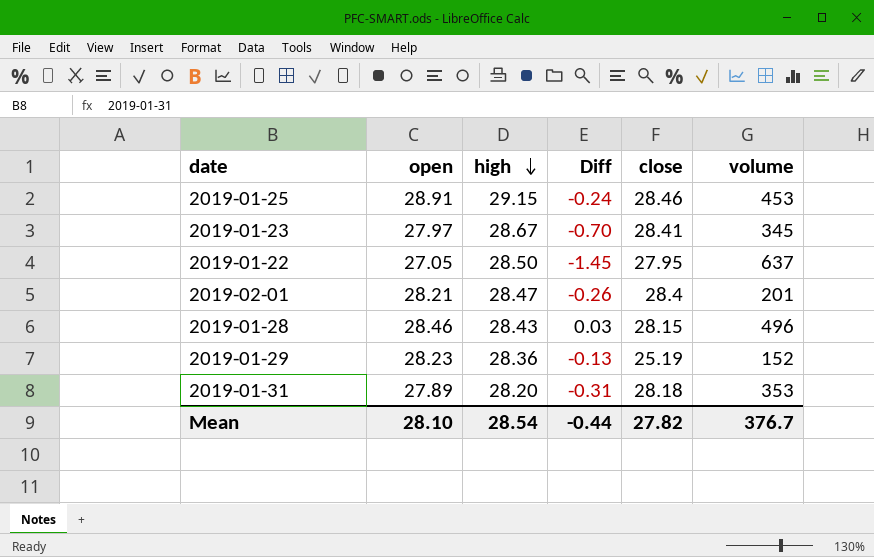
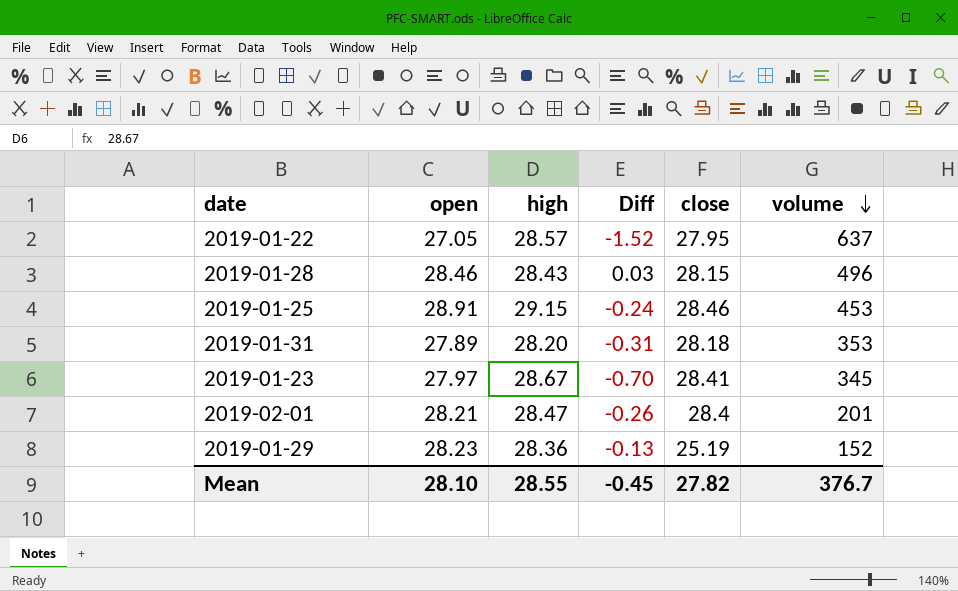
row order: high descending -> volume descending
2019-01-22 | high: 28.50 -> 28.57
2019-01-22 | Diff: -1.45 -> -1.52
Mean | high: 28.54 -> 28.55
Mean | Diff: -0.44 -> -0.45

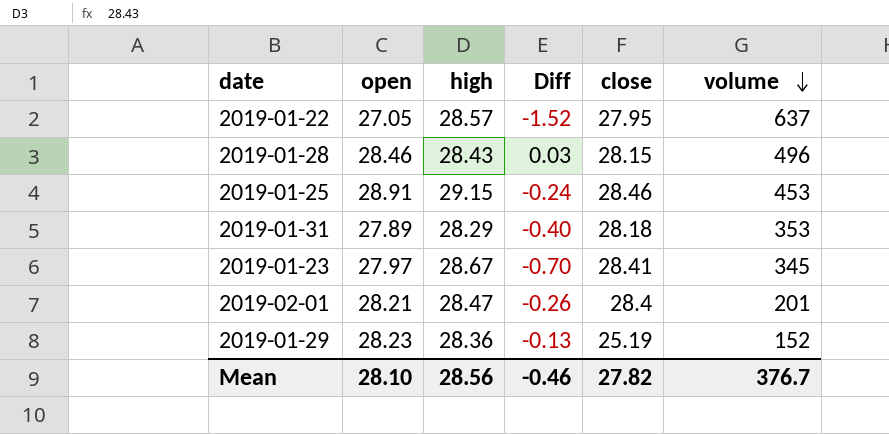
2019-01-31 | high: 28.20 -> 28.29
2019-01-31 | Diff: -0.31 -> -0.40
Mean | high: 28.55 -> 28.56
Mean | Diff: -0.45 -> -0.46

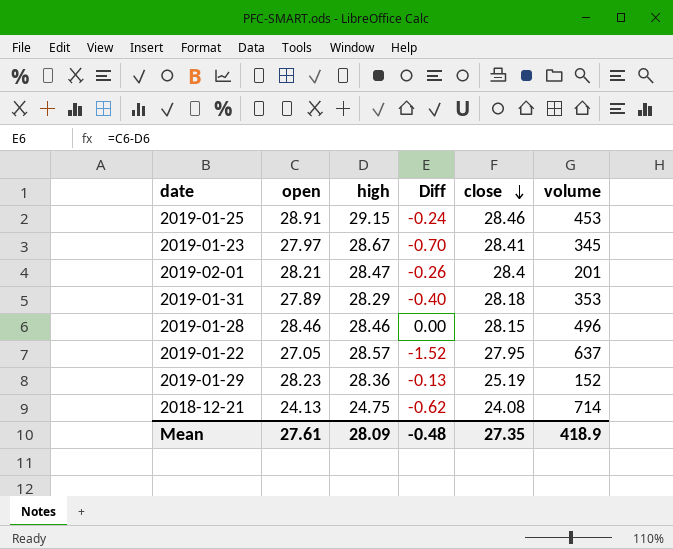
row order: volume descending -> close descending
2019-01-28 | high: 28.43 -> 28.46
2019-01-28 | Diff: 0.03 -> 0.00
row 2018-12-21: none -> 24.13 | 24.75 | -0.62 | 24.08 | 714
Mean | open: 28.10 -> 27.61
Mean | high: 28.56 -> 28.09
Mean | Diff: -0.46 -> -0.48
Mean | close: 27.82 -> 27.35
Mean | volume: 376.7 -> 418.9

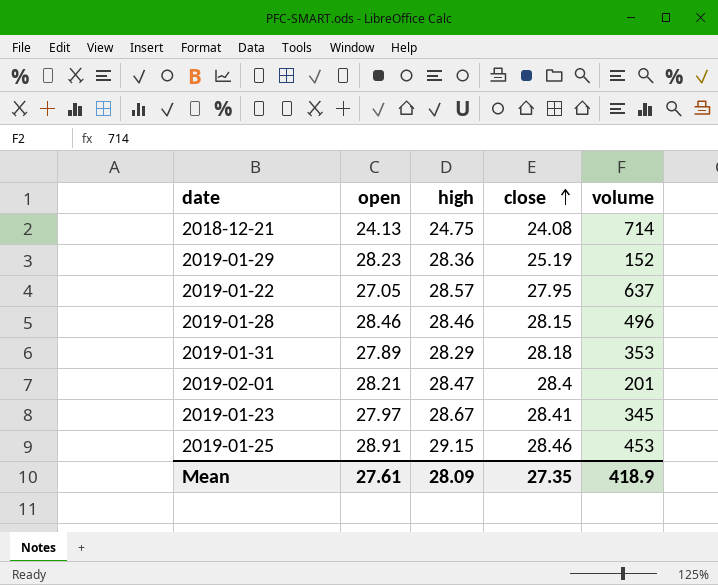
row order: close descending -> close ascending
column Diff | formula: [open] - [high] -> none

